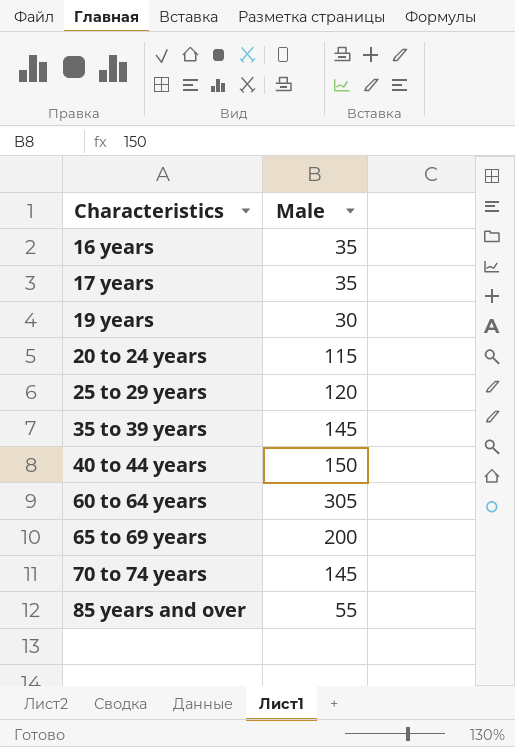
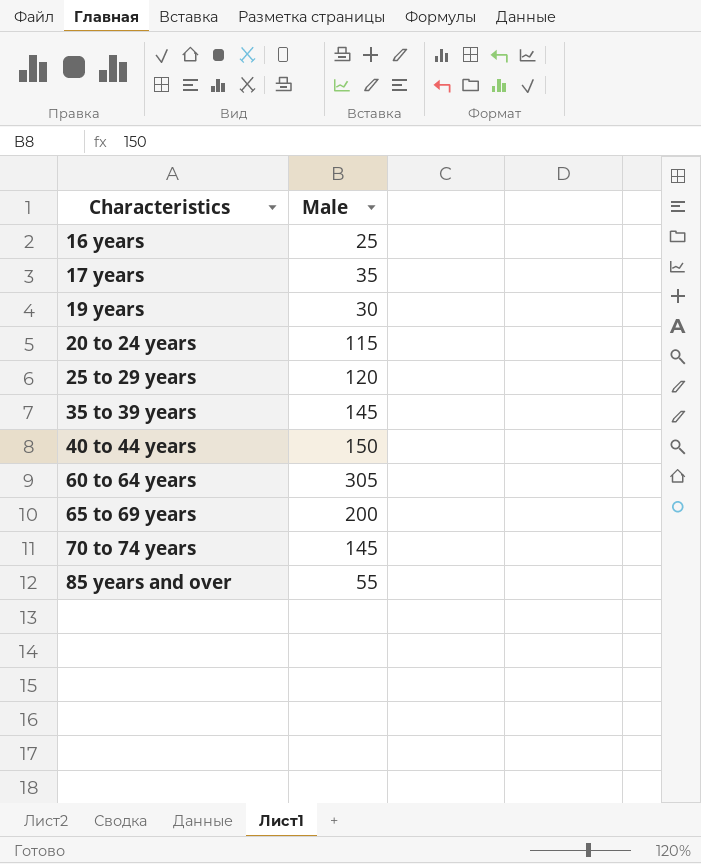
16 years | Male: 35 -> 25

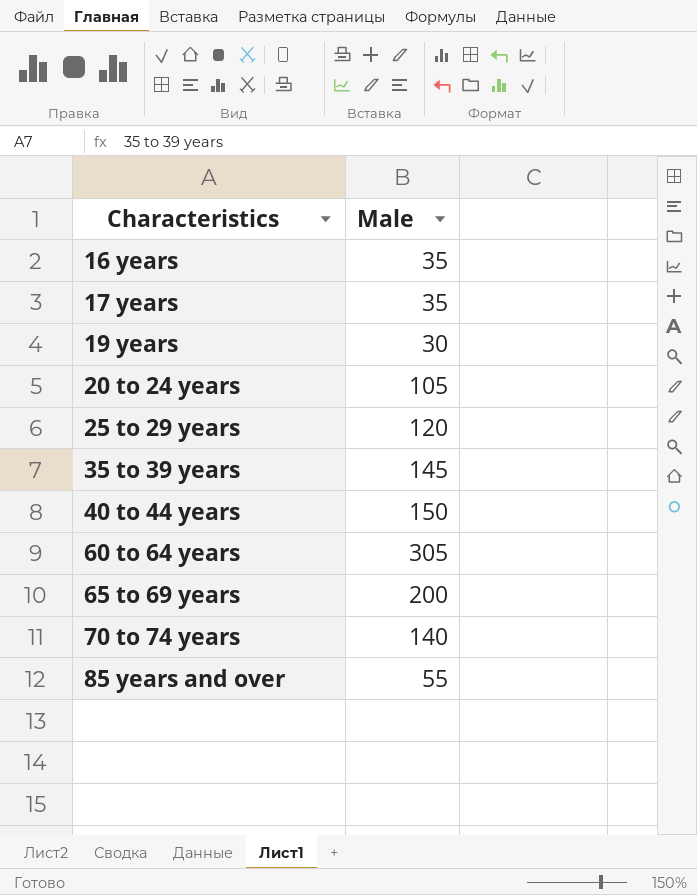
16 years | Male: 25 -> 35
20 to 24 years | Male: 115 -> 105
70 to 74 years | Male: 145 -> 140

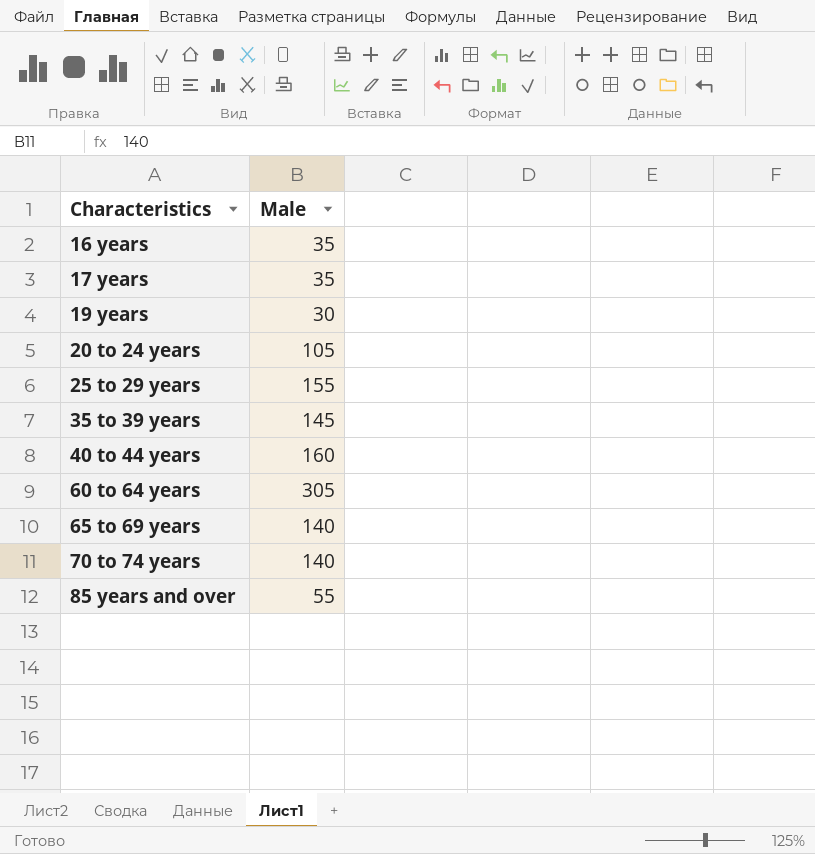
25 to 29 years | Male: 120 -> 155
40 to 44 years | Male: 150 -> 160
65 to 69 years | Male: 200 -> 140

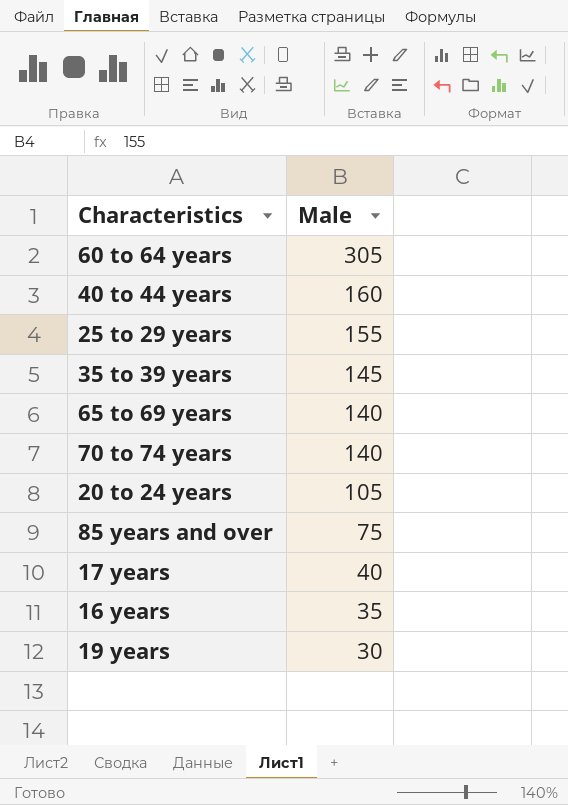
row order: Characteristics ascending -> Male descending
85 years and over | Male: 55 -> 75
17 years | Male: 35 -> 40

